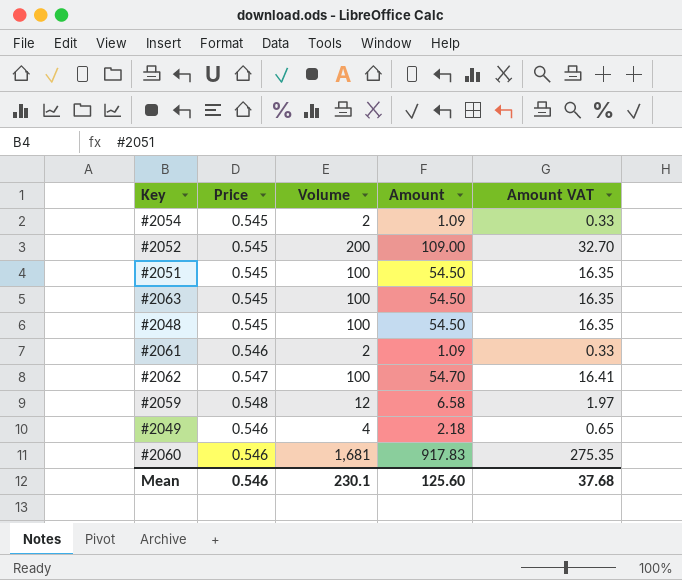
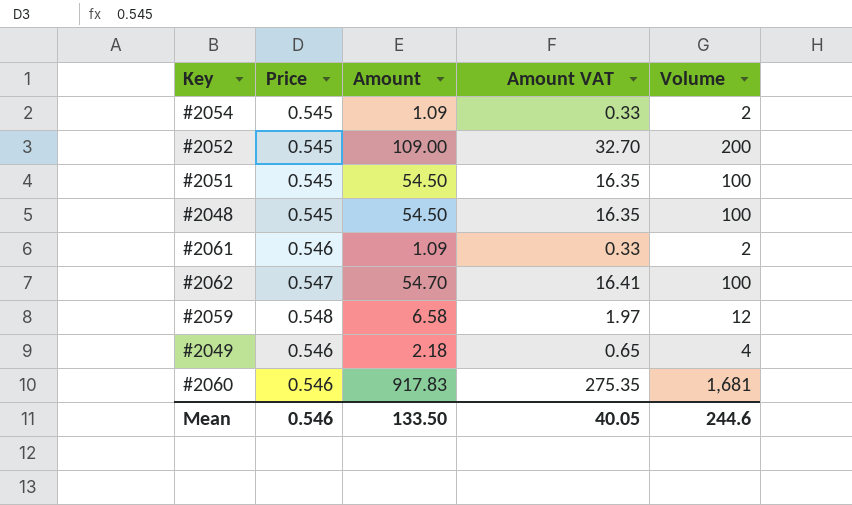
column Volume | position: 3 -> 5
row #2063: 0.545 | 100 | 54.50 | 16.35 -> none
Mean | Amount: 125.60 -> 133.50
Mean | Amount VAT: 37.68 -> 40.05
Mean | Volume: 230.1 -> 244.6

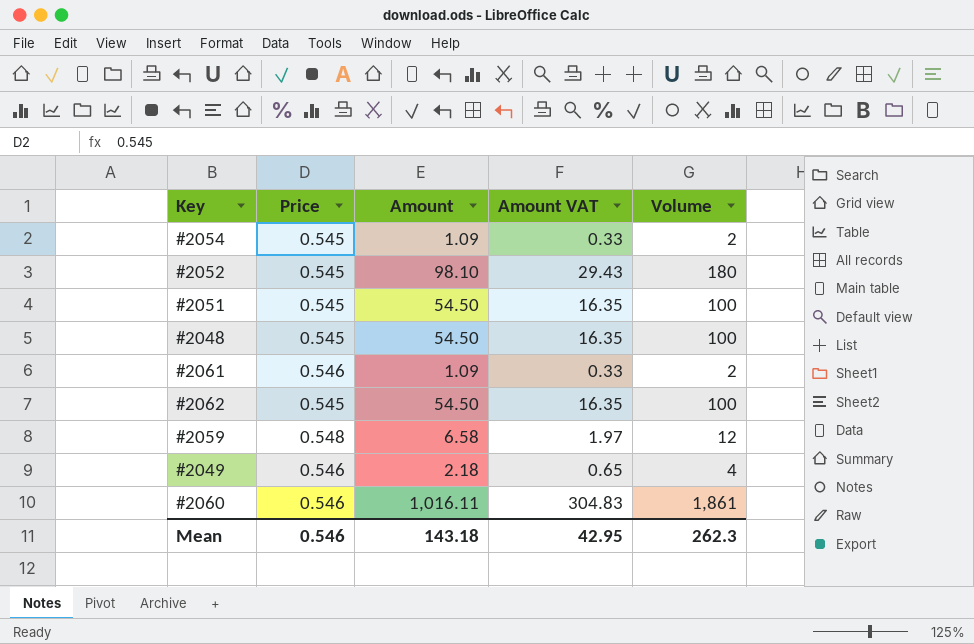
#2052 | Amount: 109.00 -> 98.10
#2052 | Amount VAT: 32.70 -> 29.43
#2052 | Volume: 200 -> 180
#2062 | Price: 0.547 -> 0.545
#2062 | Amount: 54.70 -> 54.50
#2062 | Amount VAT: 16.41 -> 16.35
#2060 | Amount: 917.83 -> 1,016.11
#2060 | Amount VAT: 275.35 -> 304.83
#2060 | Volume: 1,681 -> 1,861
Mean | Amount: 133.50 -> 143.18
Mean | Amount VAT: 40.05 -> 42.95
Mean | Volume: 244.6 -> 262.3

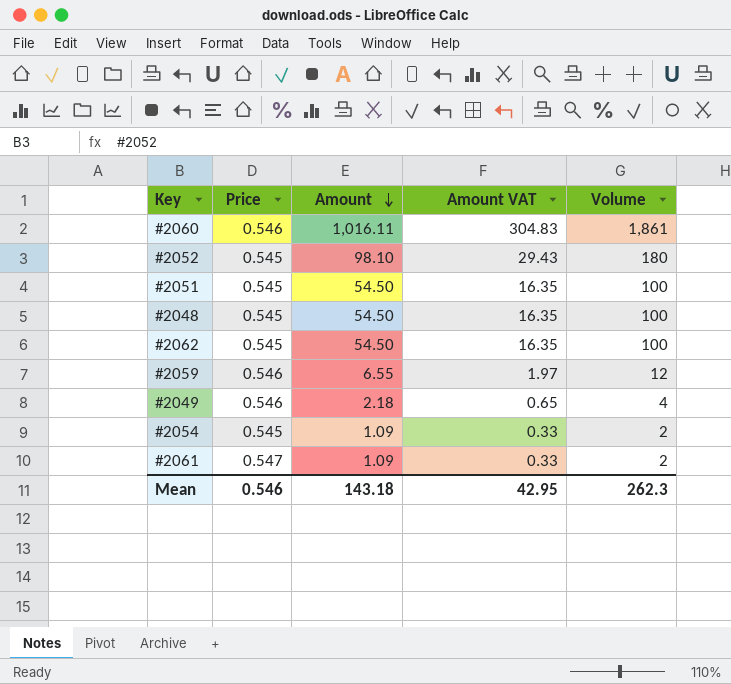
row order: none -> Amount descending
#2059 | Price: 0.548 -> 0.546
#2059 | Amount: 6.58 -> 6.55
#2061 | Price: 0.546 -> 0.547

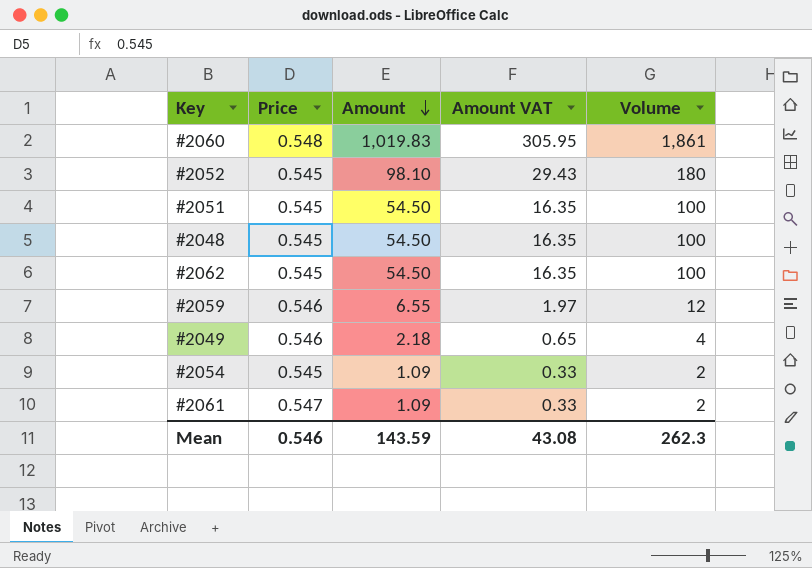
#2060 | Price: 0.546 -> 0.548
#2060 | Amount: 1,016.11 -> 1,019.83
#2060 | Amount VAT: 304.83 -> 305.95
Mean | Amount: 143.18 -> 143.59
Mean | Amount VAT: 42.95 -> 43.08

